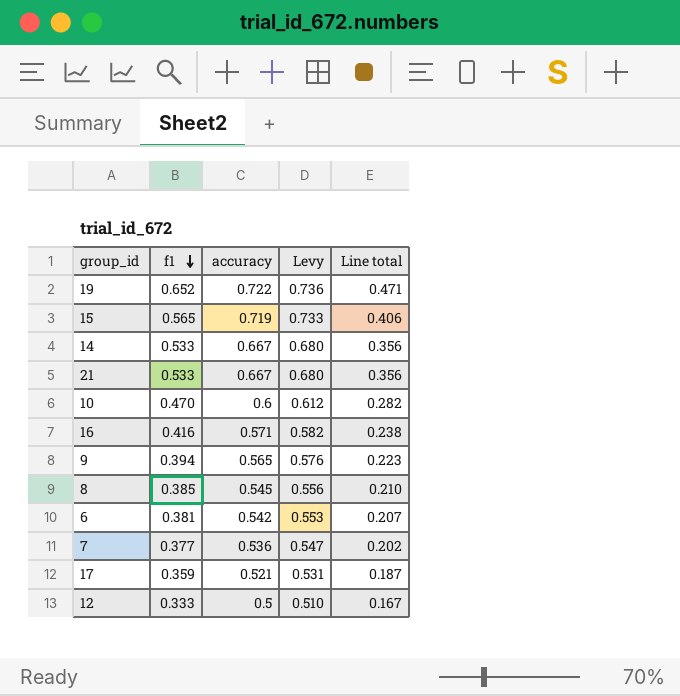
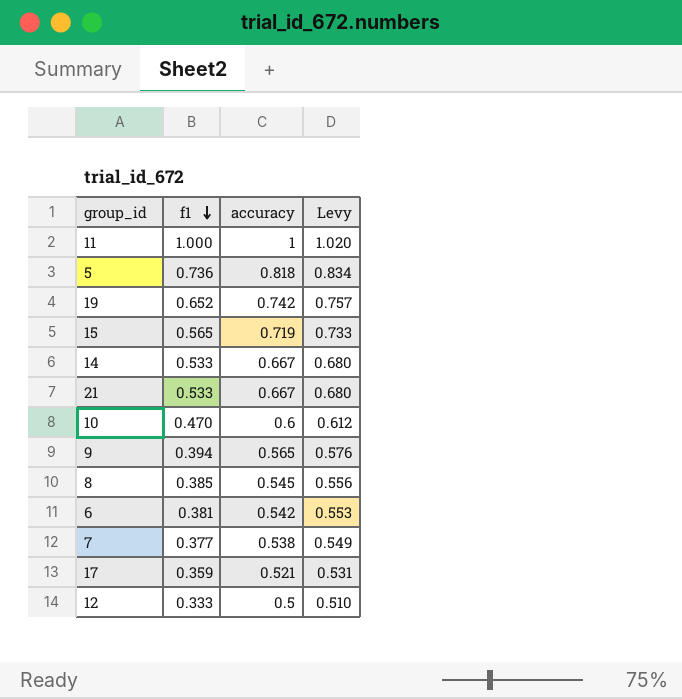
column Line total | formula: [f1] * [accuracy] -> none
row 16: 0.416 | 0.571 | 0.582 | 0.238 -> none
row 11: none -> 1.000 | 1 | 1.020
row 5: none -> 0.736 | 0.818 | 0.834
19 | accuracy: 0.722 -> 0.742
19 | Levy: 0.736 -> 0.757
7 | accuracy: 0.536 -> 0.538
7 | Levy: 0.547 -> 0.549

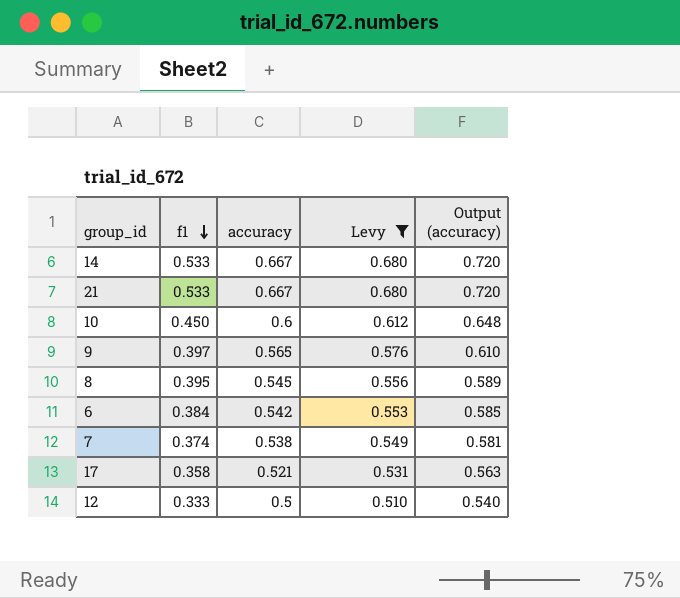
filter: none -> Levy <= 0.680
column Output (accuracy) | formula: none -> [accuracy] * 1.08
10 | f1: 0.470 -> 0.450
9 | f1: 0.394 -> 0.397
8 | f1: 0.385 -> 0.395
6 | f1: 0.381 -> 0.384
7 | f1: 0.377 -> 0.374
17 | f1: 0.359 -> 0.358

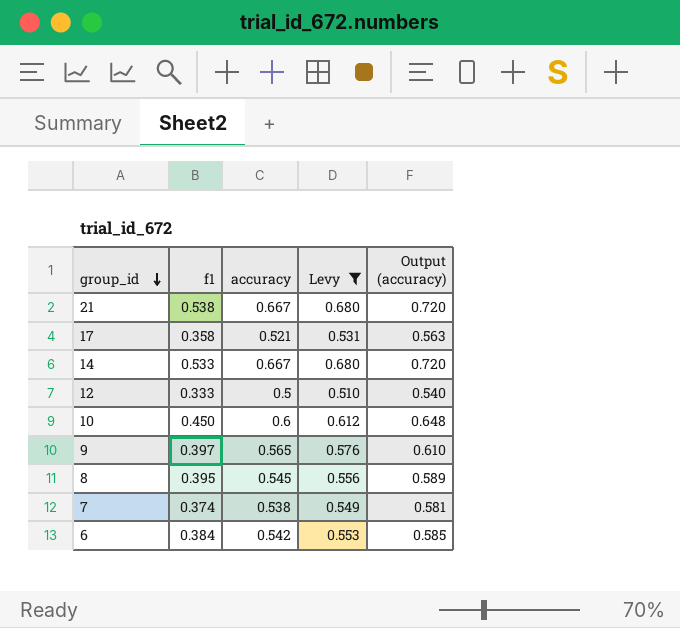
row order: f1 descending -> group_id descending
21 | f1: 0.533 -> 0.538

